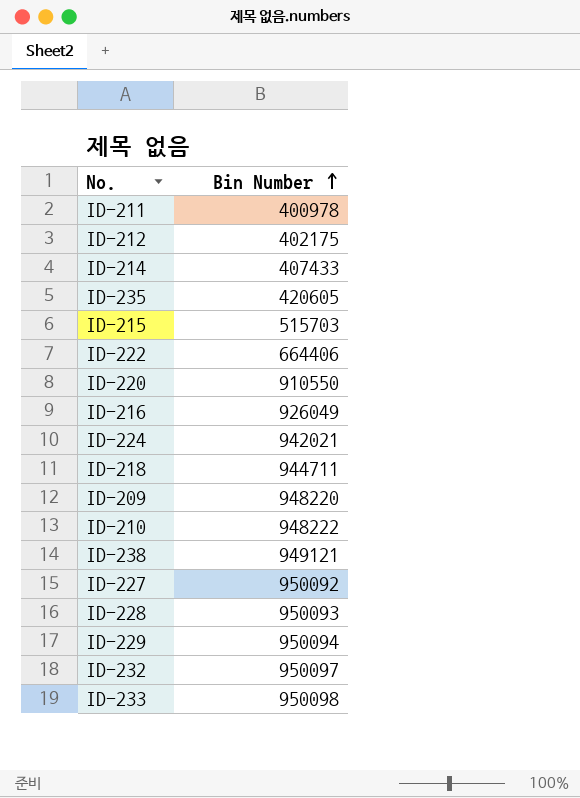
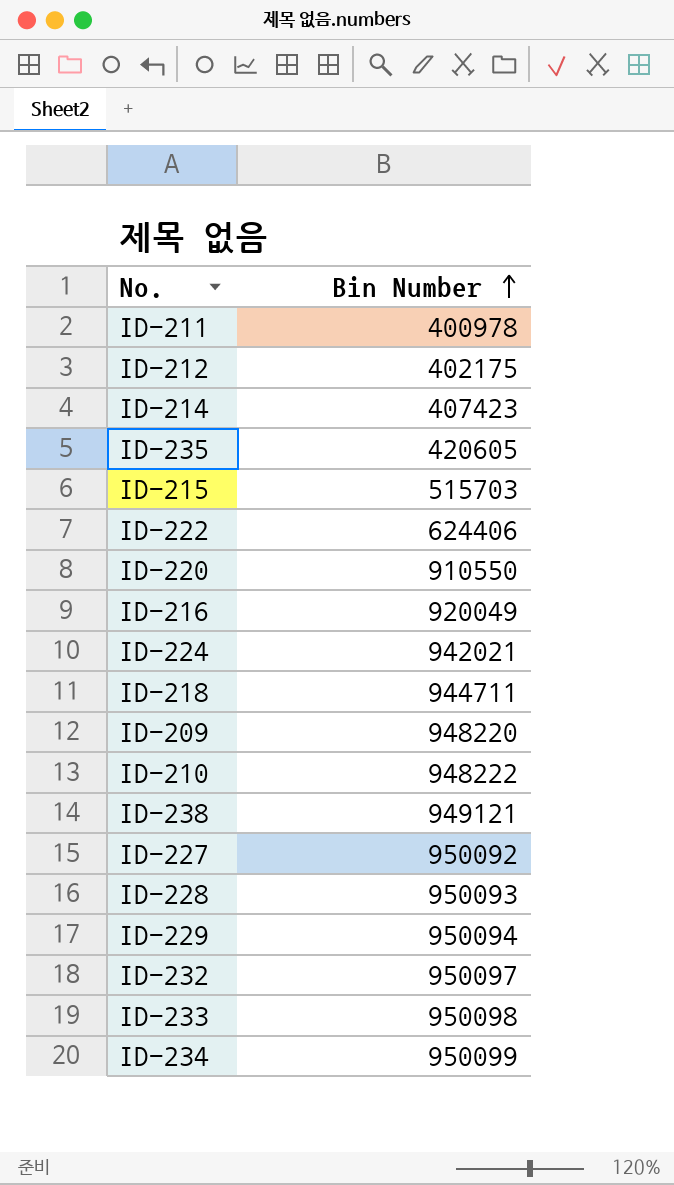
ID-214 | Bin Number: 407433 -> 407423
ID-222 | Bin Number: 664406 -> 624406
ID-216 | Bin Number: 926049 -> 920049
row ID-234: none -> 950099

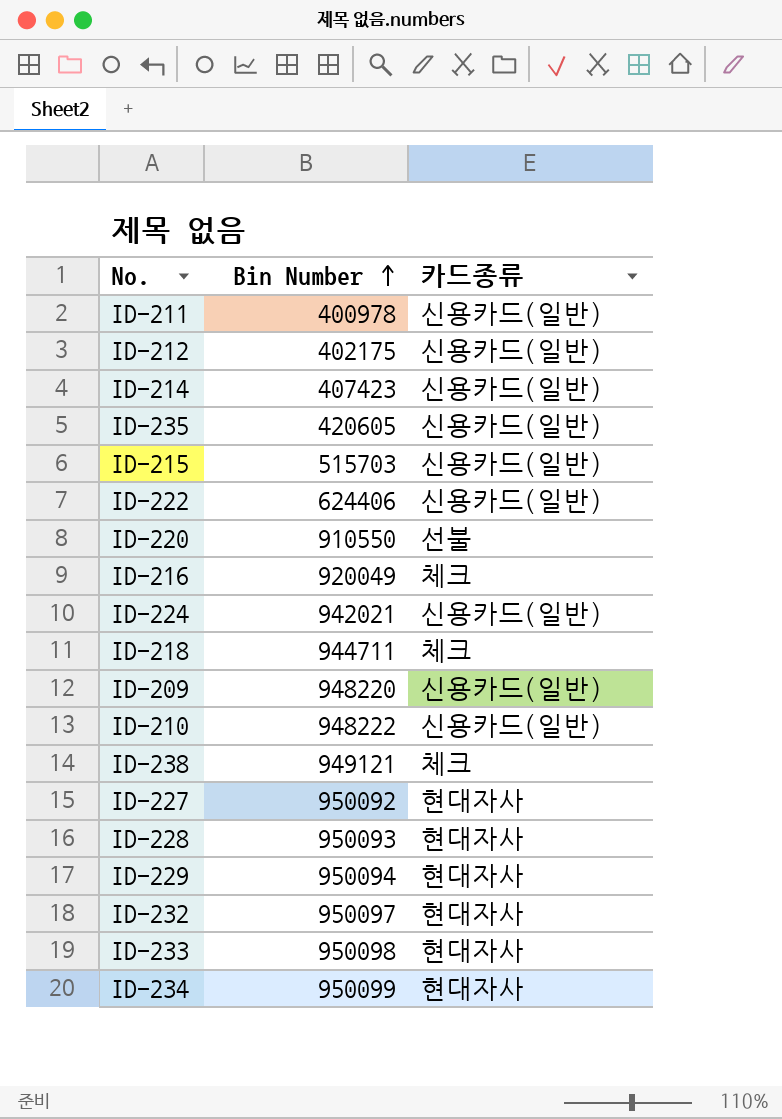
column 카드종류 | position: none -> 3

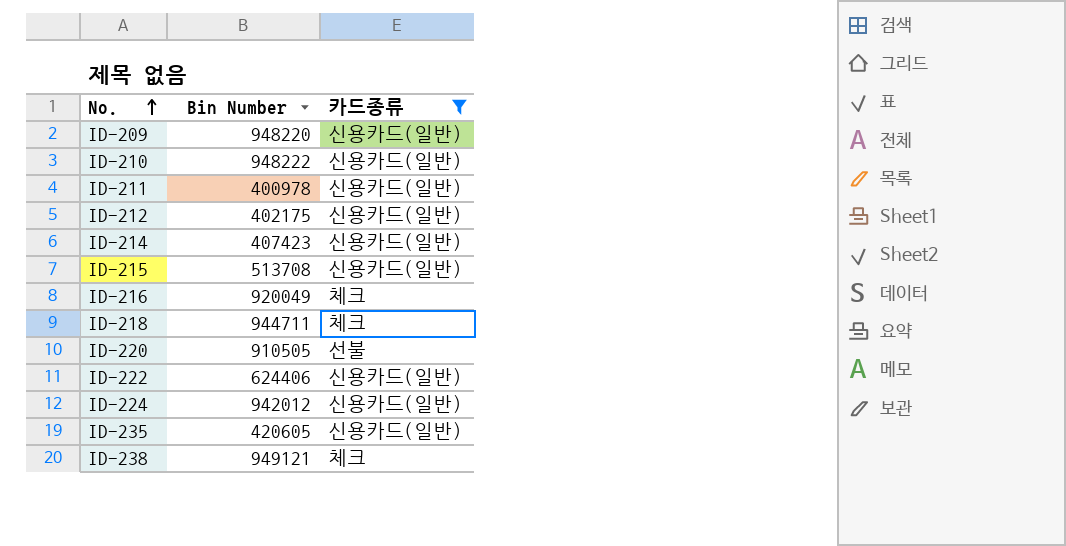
filter: none -> 카드종류 != 현대자사
row order: Bin Number ascending -> No. ascending
ID-215 | Bin Number: 515703 -> 513708
ID-220 | Bin Number: 910550 -> 910505
ID-224 | Bin Number: 942021 -> 942012

